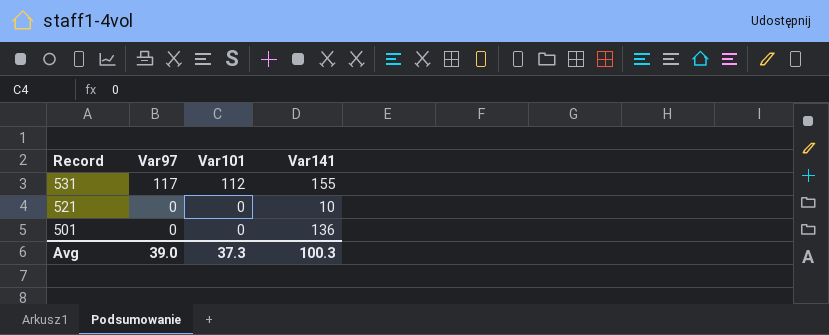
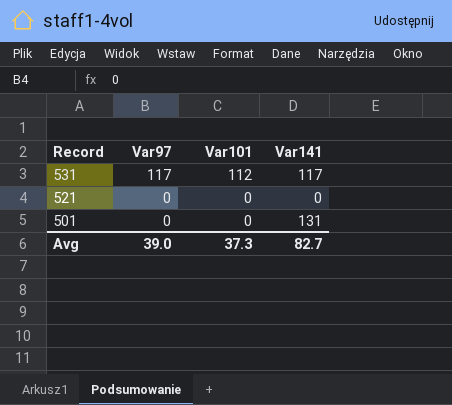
531 | Var141: 155 -> 117
521 | Var141: 10 -> 0
501 | Var141: 136 -> 131
Avg | Var141: 100.3 -> 82.7

